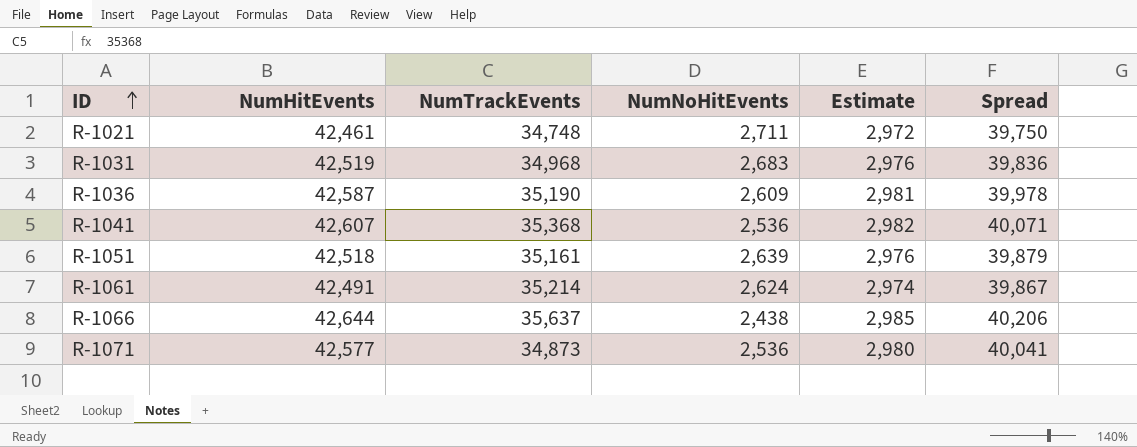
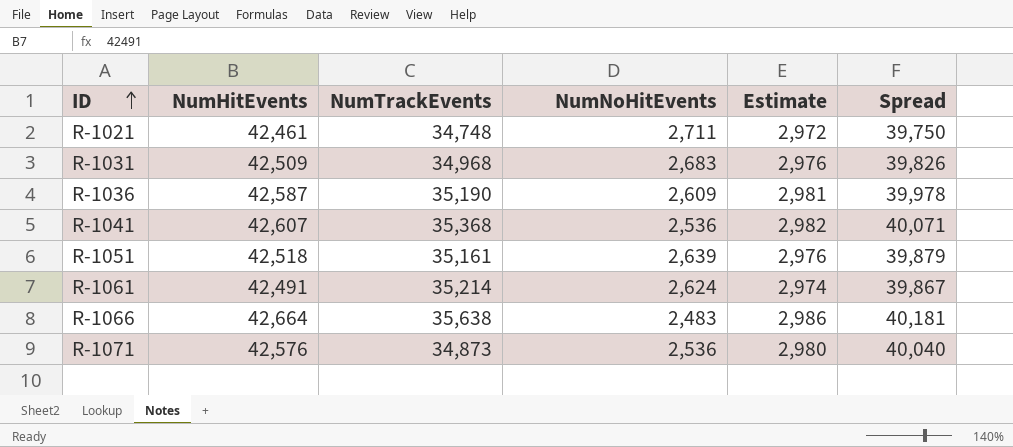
R-1031 | NumHitEvents: 42,519 -> 42,509
R-1031 | Spread: 39,836 -> 39,826
R-1066 | NumHitEvents: 42,644 -> 42,664
R-1066 | NumTrackEvents: 35,637 -> 35,638
R-1066 | NumNoHitEvents: 2,438 -> 2,483
R-1066 | Estimate: 2,985 -> 2,986
R-1066 | Spread: 40,206 -> 40,181
R-1071 | NumHitEvents: 42,577 -> 42,576
R-1071 | Spread: 40,041 -> 40,040

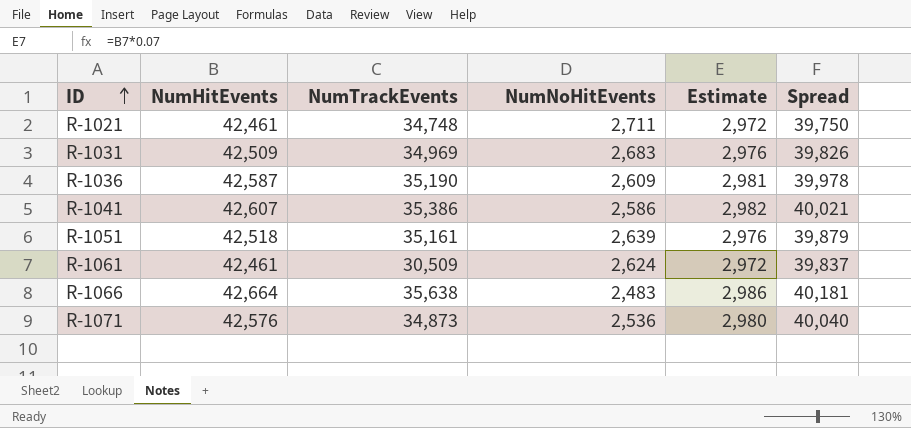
R-1031 | NumTrackEvents: 34,968 -> 34,969
R-1041 | NumTrackEvents: 35,368 -> 35,386
R-1041 | NumNoHitEvents: 2,536 -> 2,586
R-1041 | Spread: 40,071 -> 40,021
R-1061 | NumHitEvents: 42,491 -> 42,461
R-1061 | NumTrackEvents: 35,214 -> 30,509
R-1061 | Estimate: 2,974 -> 2,972
R-1061 | Spread: 39,867 -> 39,837

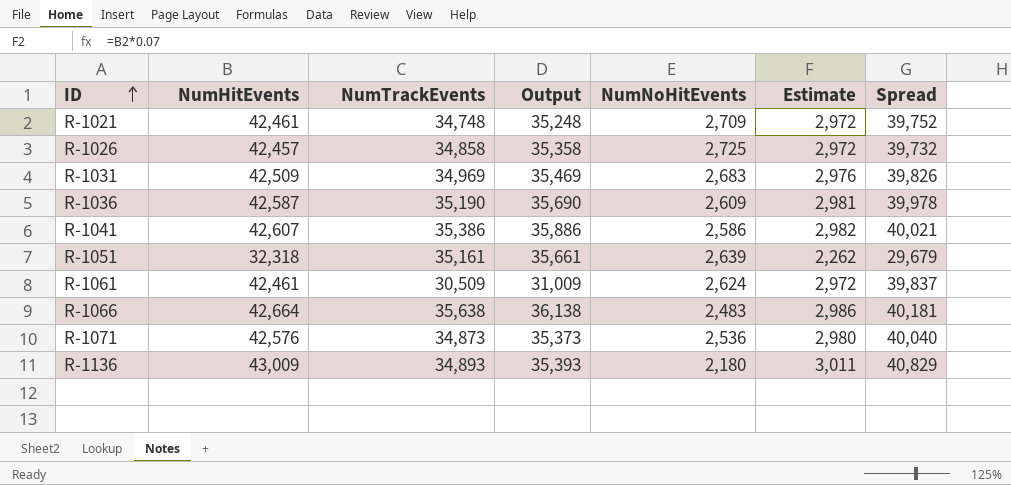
column Output | formula: none -> [NumTrackEvents] + 500
R-1021 | NumNoHitEvents: 2,711 -> 2,709
R-1021 | Spread: 39,750 -> 39,752
row R-1026: none -> 42,457 | 34,858 | 35,358 | 2,725 | 2,972 | 39,732
R-1051 | NumHitEvents: 42,518 -> 32,318
R-1051 | Estimate: 2,976 -> 2,262
R-1051 | Spread: 39,879 -> 29,679
row R-1136: none -> 43,009 | 34,893 | 35,393 | 2,180 | 3,011 | 40,829

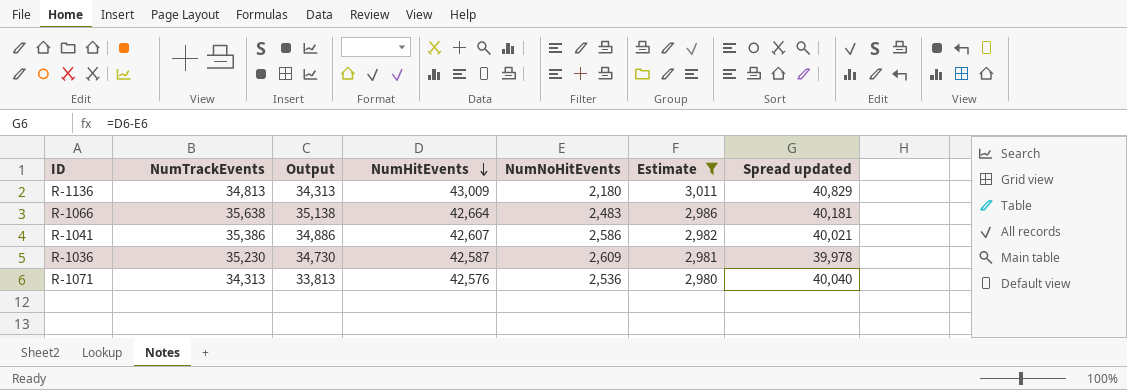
filter: none -> Estimate >= 2,980
row order: ID ascending -> NumHitEvents descending
column Output | formula: [NumTrackEvents] + 500 -> [NumTrackEvents] - 500
column NumHitEvents | position: 2 -> 4
column name: Spread -> Spread updated
R-1136 | NumTrackEvents: 34,893 -> 34,813
R-1036 | NumTrackEvents: 35,190 -> 35,230
R-1071 | NumTrackEvents: 34,873 -> 34,313

